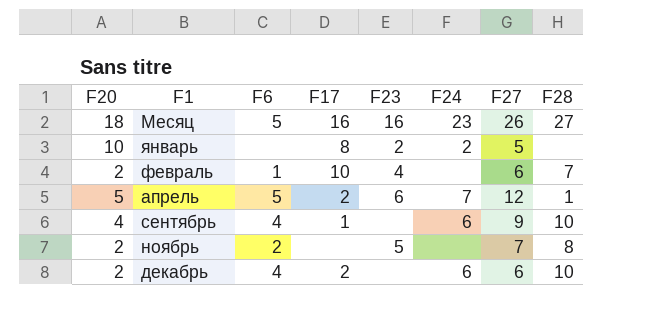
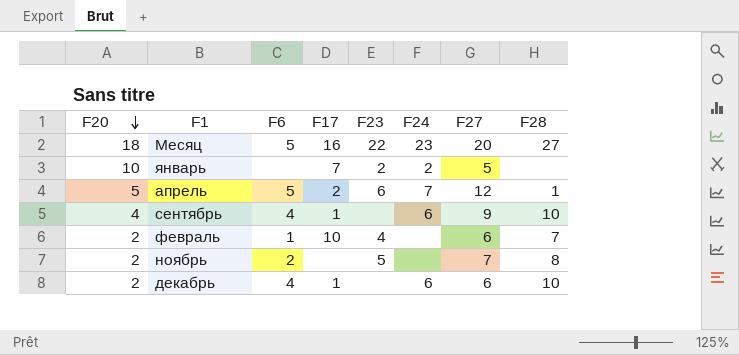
row order: none -> F20 descending
Месяц | F23: 16 -> 22
Месяц | F27: 26 -> 20
январь | F17: 8 -> 7
декабрь | F17: 2 -> 1

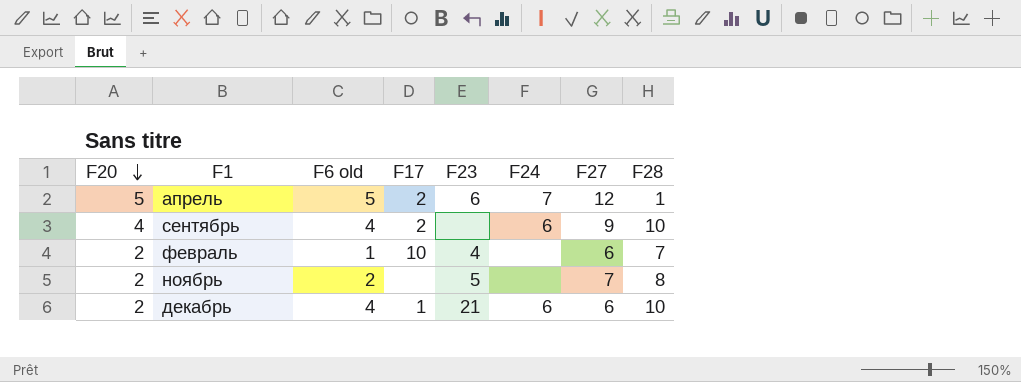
column name: F6 -> F6 old
row Месяц: 18 | 5 | 16 | 22 | 23 | 20 | 27 -> none
row январь: 10 | none | 7 | 2 | 2 | 5 | none -> none
сентябрь | F17: 1 -> 2
декабрь | F23: none -> 21

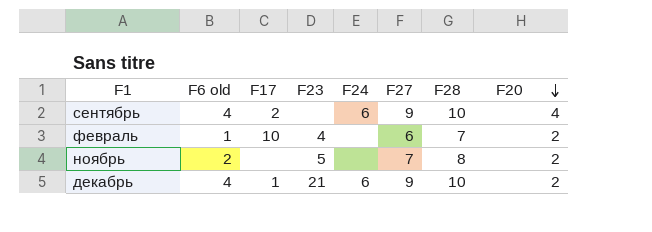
column F20 | position: 1 -> 8
row апрель: 5 | 5 | 2 | 6 | 7 | 12 | 1 -> none
декабрь | F27: 6 -> 9

